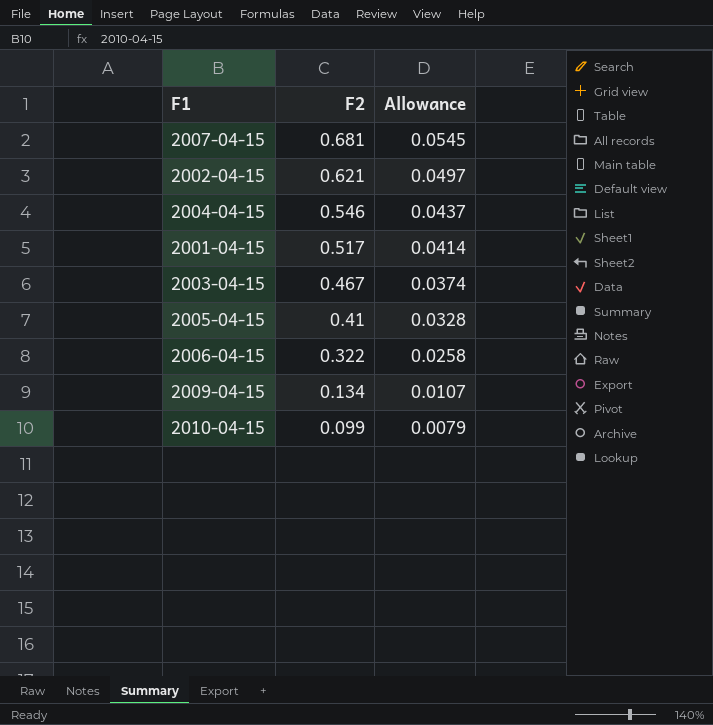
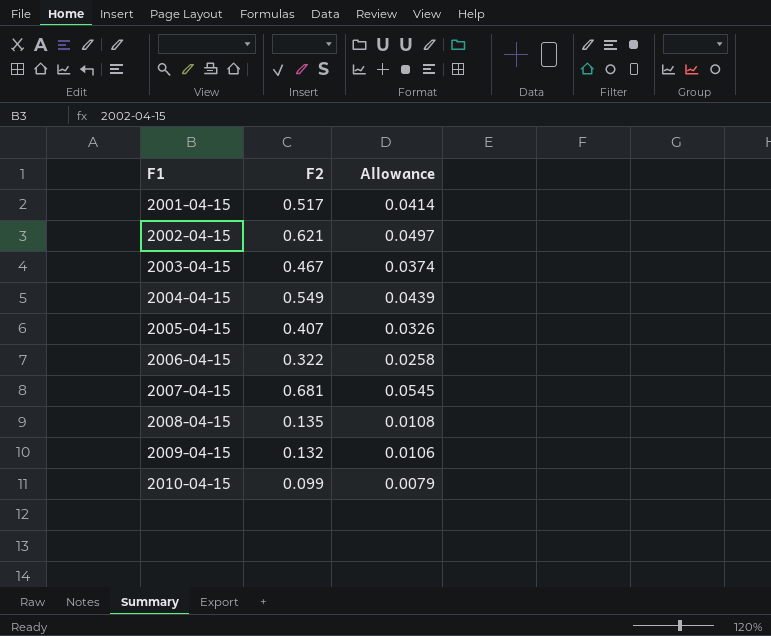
row order: F2 descending -> F1 ascending
2004-04-15 | F2: 0.546 -> 0.549
2004-04-15 | Allowance: 0.0437 -> 0.0439
2005-04-15 | F2: 0.41 -> 0.407
2005-04-15 | Allowance: 0.0328 -> 0.0326
row 2008-04-15: none -> 0.135 | 0.0108
2009-04-15 | F2: 0.134 -> 0.132
2009-04-15 | Allowance: 0.0107 -> 0.0106

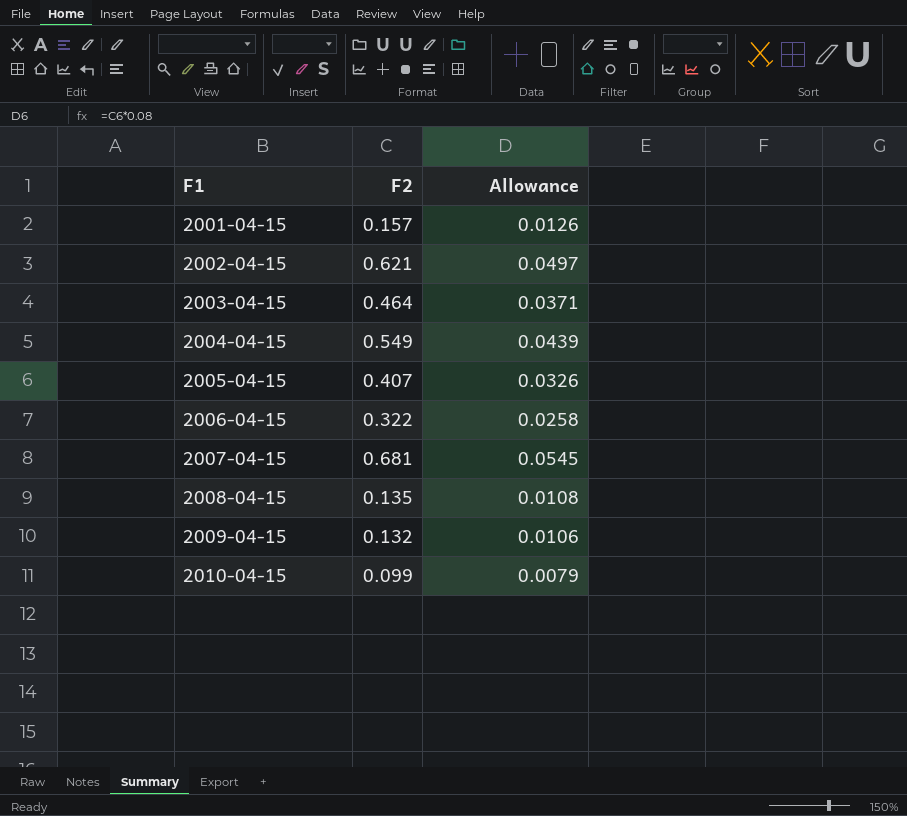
2001-04-15 | F2: 0.517 -> 0.157
2001-04-15 | Allowance: 0.0414 -> 0.0126
2003-04-15 | F2: 0.467 -> 0.464
2003-04-15 | Allowance: 0.0374 -> 0.0371

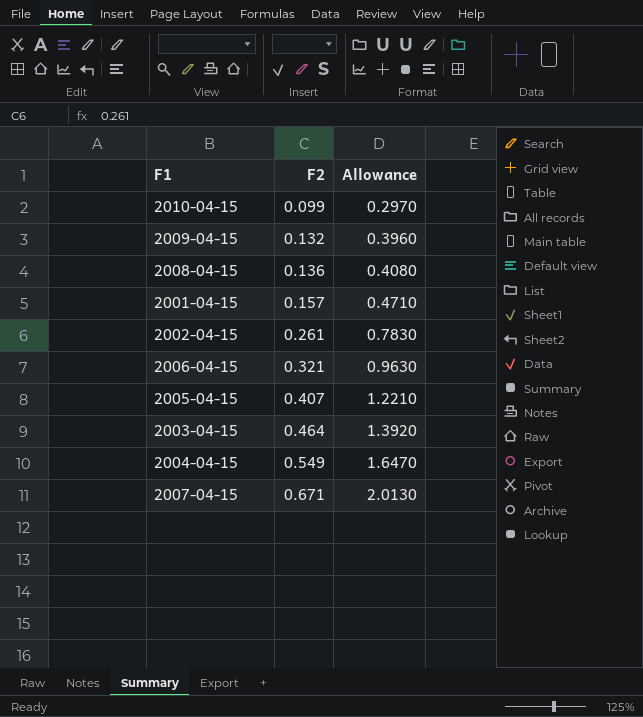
row order: F1 ascending -> F2 ascending
column Allowance | formula: [F2] * 0.08 -> [F2] * 3
2008-04-15 | F2: 0.135 -> 0.136
2002-04-15 | F2: 0.621 -> 0.261
2006-04-15 | F2: 0.322 -> 0.321
2007-04-15 | F2: 0.681 -> 0.671

